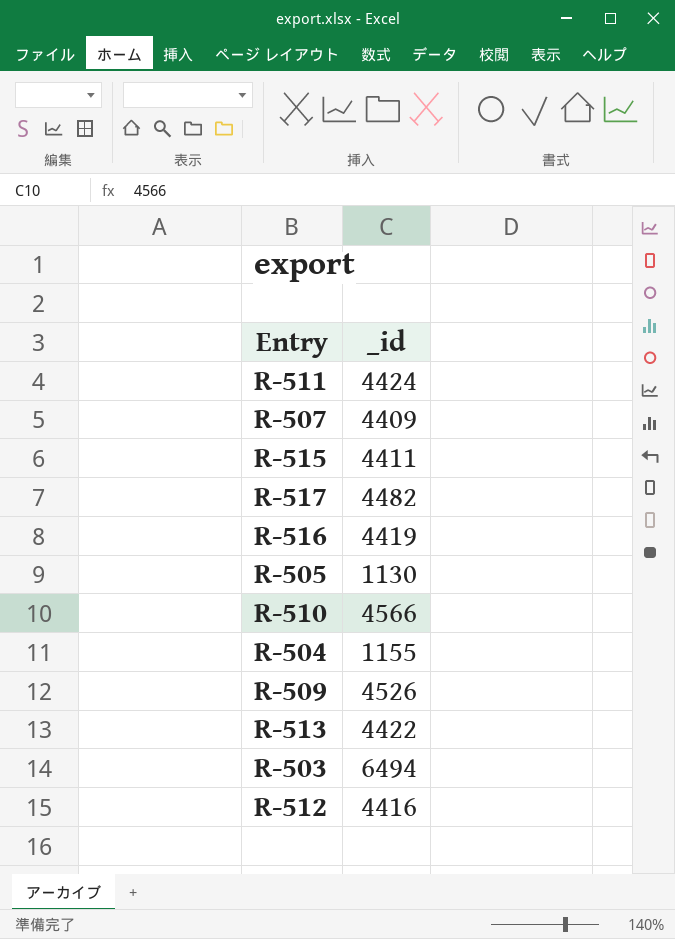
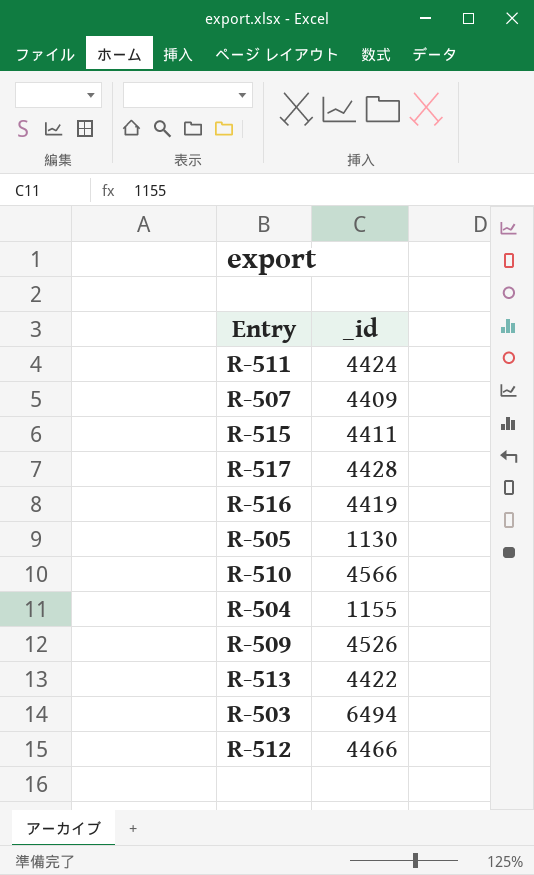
R-517 | _id: 4482 -> 4428
R-512 | _id: 4416 -> 4466

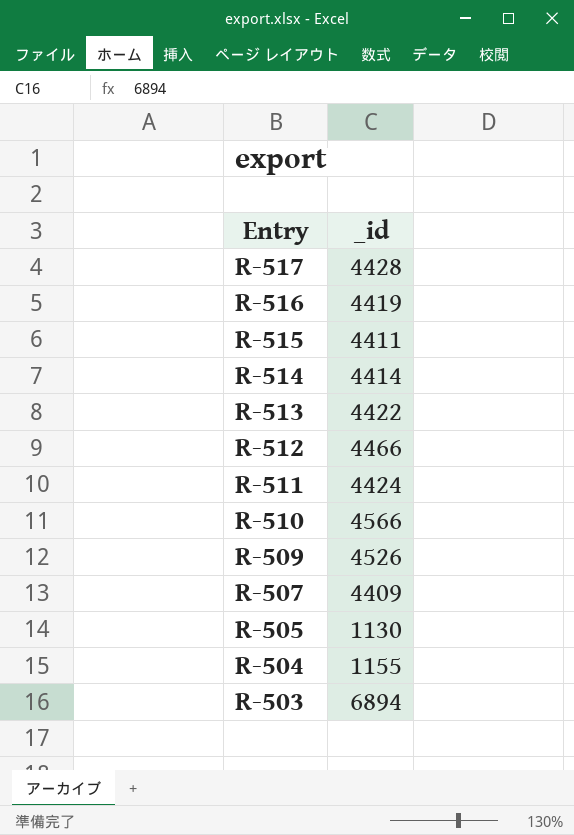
row order: none -> Entry descending
row R-514: none -> 4414
R-503 | _id: 6494 -> 6894

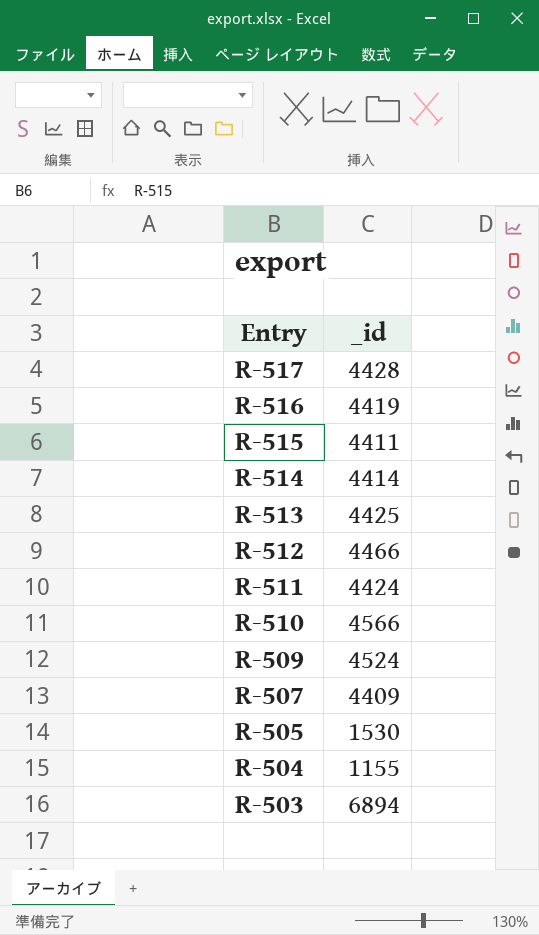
R-513 | _id: 4422 -> 4425
R-509 | _id: 4526 -> 4524
R-505 | _id: 1130 -> 1530

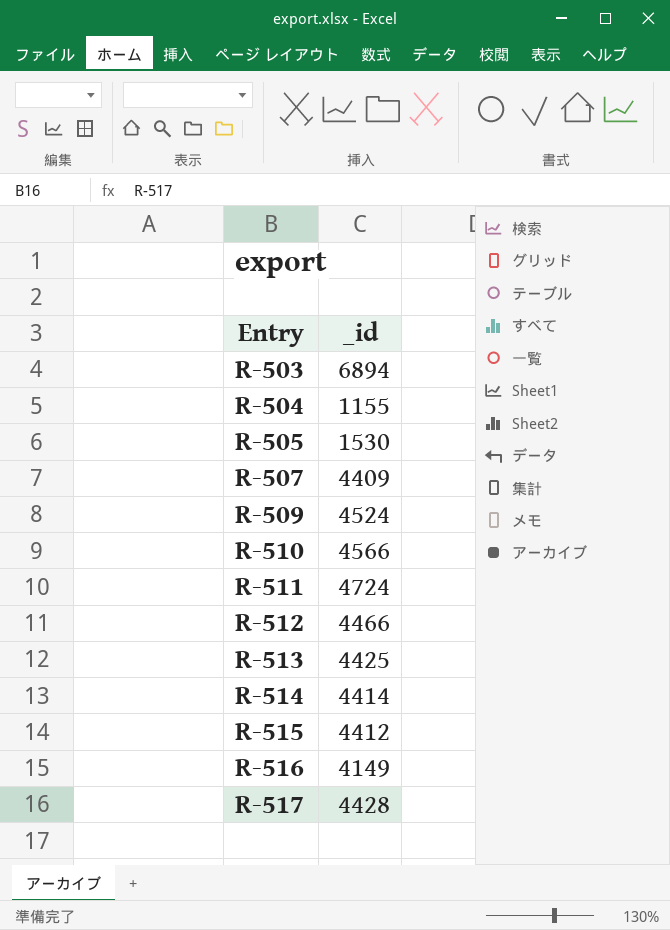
row order: Entry descending -> Entry ascending
R-511 | _id: 4424 -> 4724
R-515 | _id: 4411 -> 4412
R-516 | _id: 4419 -> 4149

